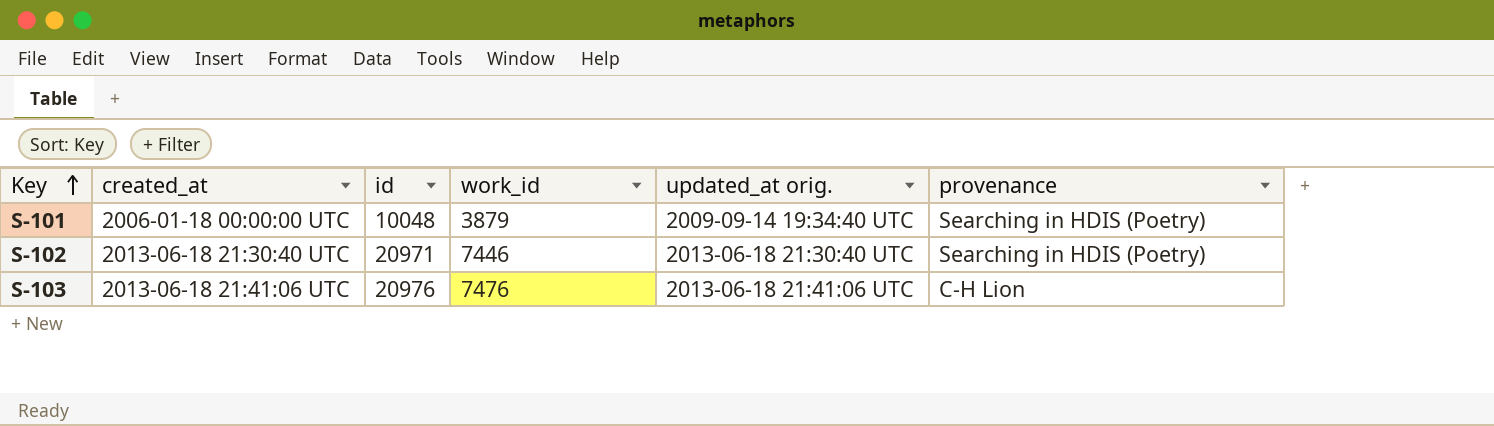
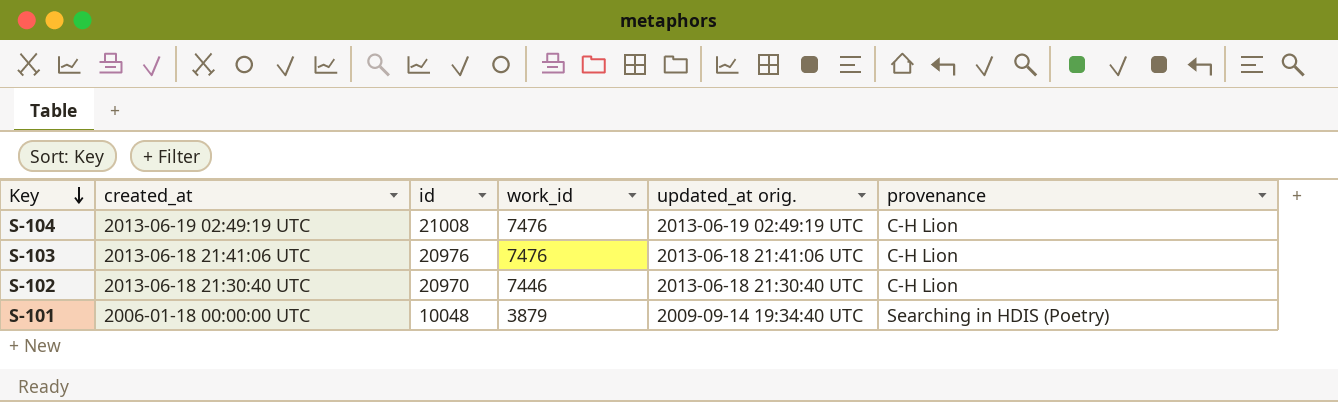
row order: Key ascending -> Key descending
row S-104: none -> 2013-06-19 02:49:19 UTC | 21008 | 7476 | 2013-06-19 02:49:19 UTC | C-H Lion
S-102 | id: 20971 -> 20970
S-102 | provenance: Searching in HDIS (Poetry) -> C-H Lion

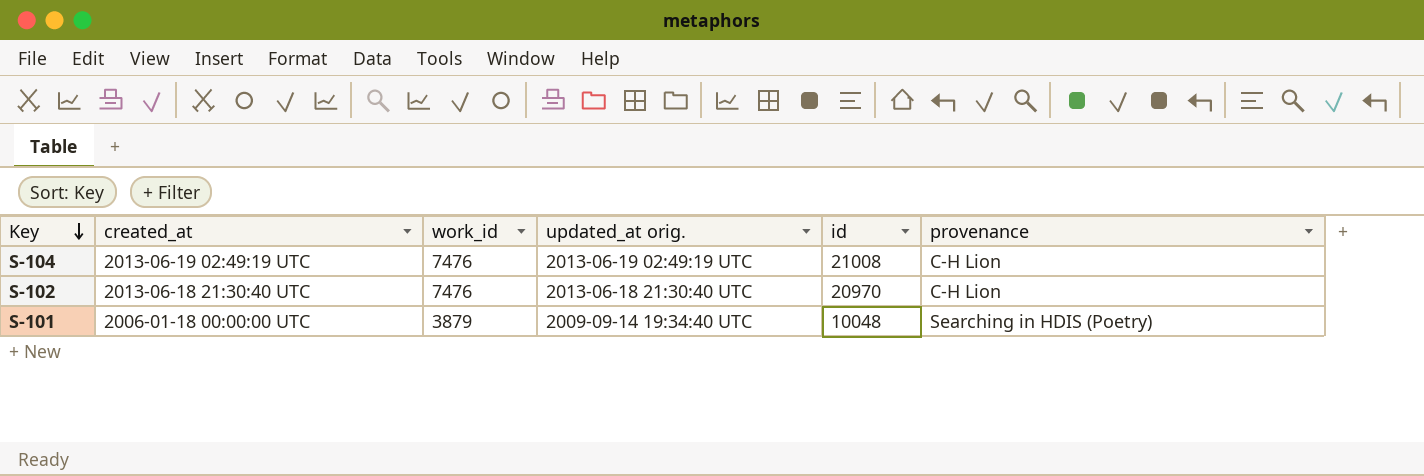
column id | position: 3 -> 5
row S-103: 2013-06-18 21:41:06 UTC | 20976 | 7476 | 2013-06-18 21:41:06 UTC | C-H Lion -> none
S-102 | work_id: 7446 -> 7476

